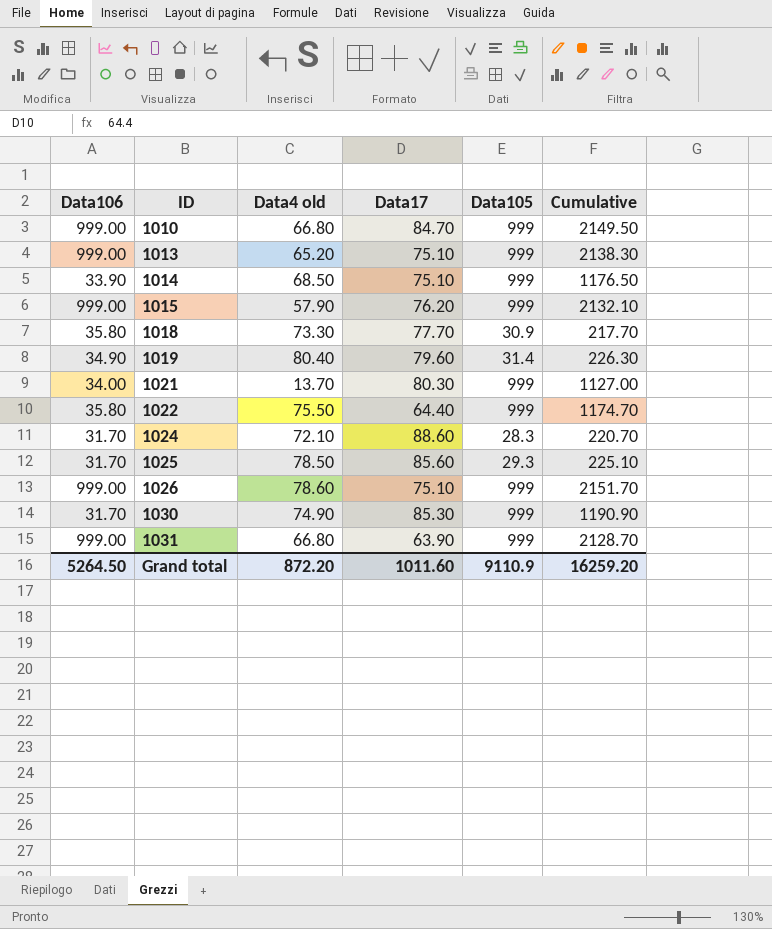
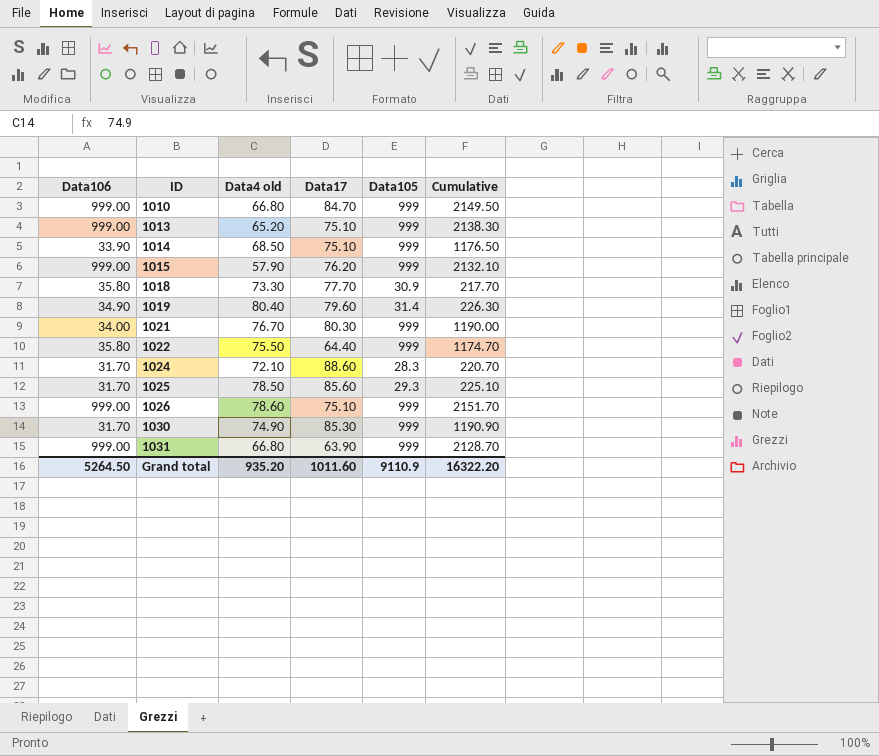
1021 | Data4 old: 13.70 -> 76.70
1021 | Cumulative: 1127.00 -> 1190.00
Grand total | Data4 old: 872.20 -> 935.20
Grand total | Cumulative: 16259.20 -> 16322.20

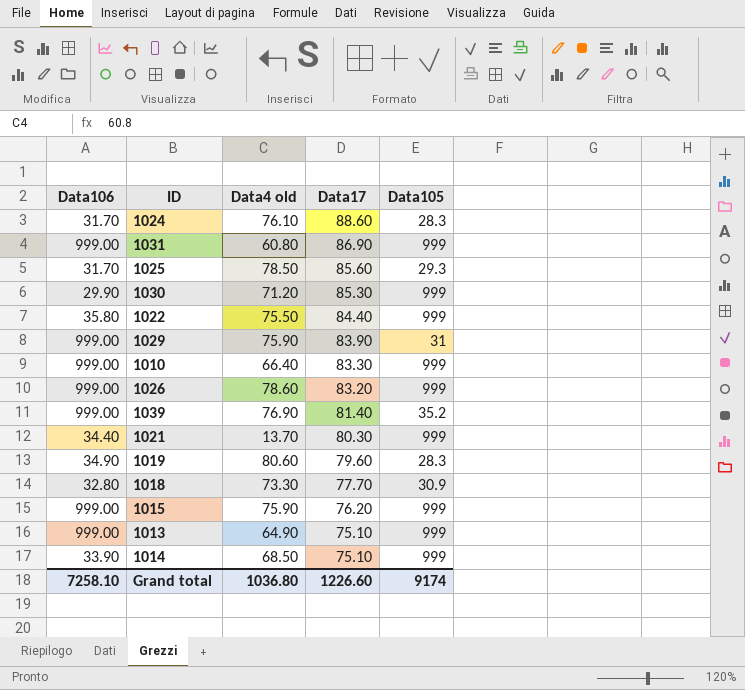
row order: ID ascending -> Data17 descending
column Cumulative | formula: [Data106] + [Data4 old] + [Data17] + [Data105] -> none
1024 | Data4 old: 72.10 -> 76.10
1031 | Data4 old: 66.80 -> 60.80
1031 | Data17: 63.90 -> 86.90
1030 | Data106: 31.70 -> 29.90
1030 | Data4 old: 74.90 -> 71.20
1022 | Data17: 64.40 -> 84.40
row 1029: none -> 999.00 | 75.90 | 83.90 | 31
1010 | Data4 old: 66.80 -> 66.40
1010 | Data17: 84.70 -> 83.30
1026 | Data17: 75.10 -> 83.20
row 1039: none -> 999.00 | 76.90 | 81.40 | 35.2
1021 | Data106: 34.00 -> 34.40
1021 | Data4 old: 76.70 -> 13.70
1019 | Data4 old: 80.40 -> 80.60
1019 | Data105: 31.4 -> 28.3
1018 | Data106: 35.80 -> 32.80
1015 | Data4 old: 57.90 -> 75.90
1013 | Data4 old: 65.20 -> 64.90
Grand total | Data106: 5264.50 -> 7258.10
Grand total | Data4 old: 935.20 -> 1036.80
Grand total | Data17: 1011.60 -> 1226.60
Grand total | Data105: 9110.9 -> 9174

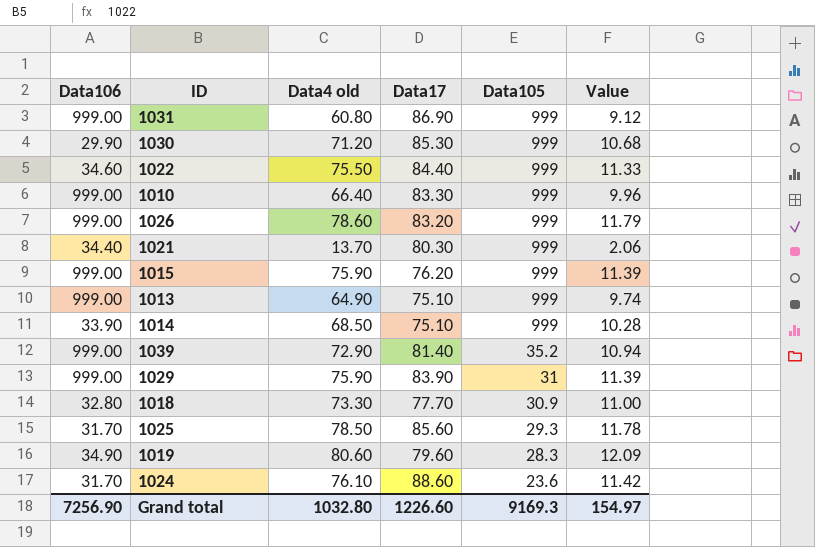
row order: Data17 descending -> Data105 descending
column Value | formula: none -> [Data4 old] * 0.15
1022 | Data106: 35.80 -> 34.60
1039 | Data4 old: 76.90 -> 72.90
1024 | Data105: 28.3 -> 23.6
Grand total | Data106: 7258.10 -> 7256.90
Grand total | Data4 old: 1036.80 -> 1032.80
Grand total | Data105: 9174 -> 9169.3

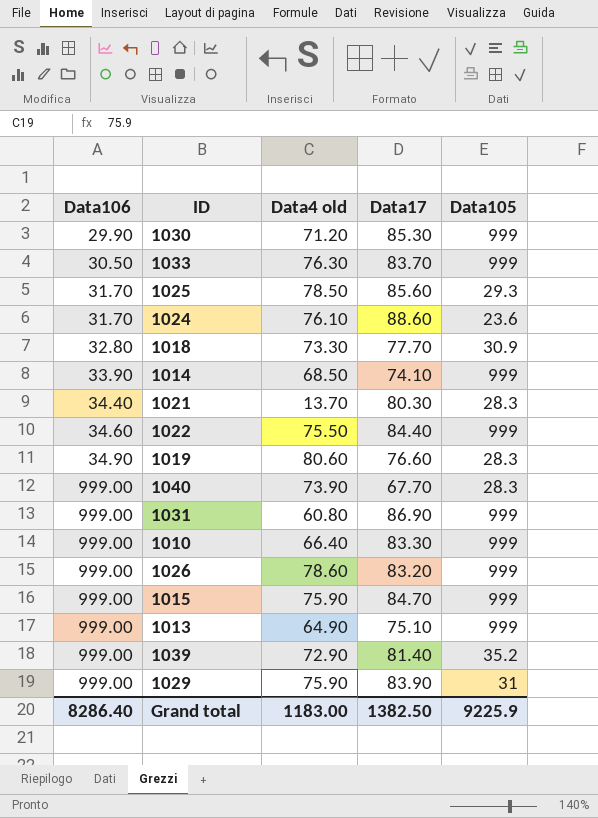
row order: Data105 descending -> Data106 ascending
column Value | formula: [Data4 old] * 0.15 -> none
row 1033: none -> 30.50 | 76.30 | 83.70 | 999
1014 | Data17: 75.10 -> 74.10
1021 | Data105: 999 -> 28.3
1019 | Data17: 79.60 -> 76.60
row 1040: none -> 999.00 | 73.90 | 67.70 | 28.3
1015 | Data17: 76.20 -> 84.70
Grand total | Data106: 7256.90 -> 8286.40
Grand total | Data4 old: 1032.80 -> 1183.00
Grand total | Data17: 1226.60 -> 1382.50
Grand total | Data105: 9169.3 -> 9225.9

